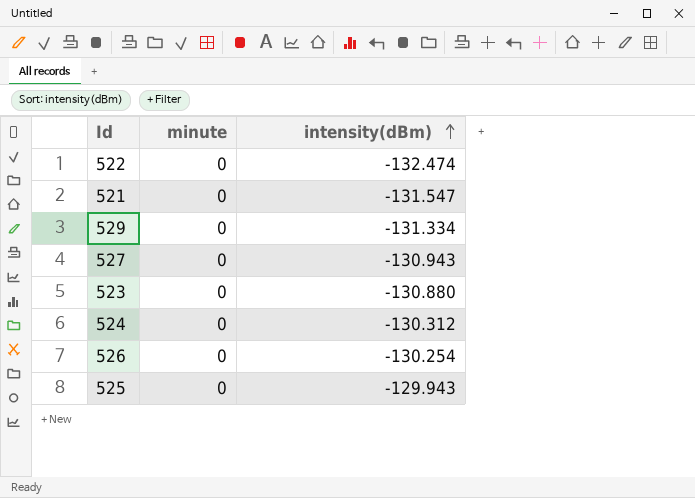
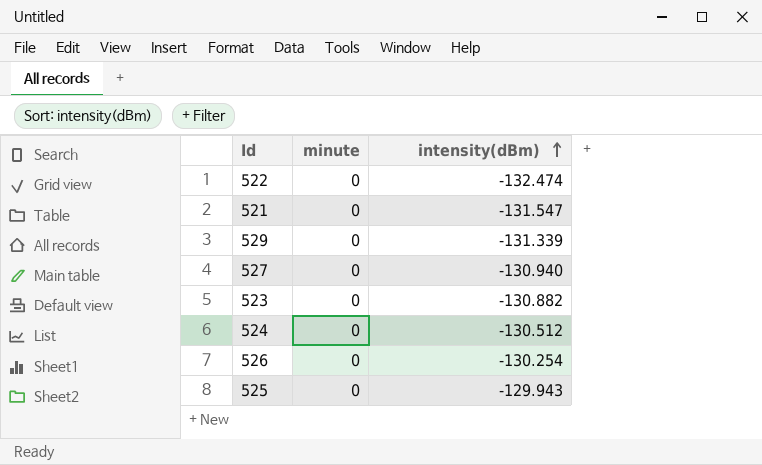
529 | intensity(dBm): -131.334 -> -131.339
527 | intensity(dBm): -130.943 -> -130.940
523 | intensity(dBm): -130.880 -> -130.882
524 | intensity(dBm): -130.312 -> -130.512

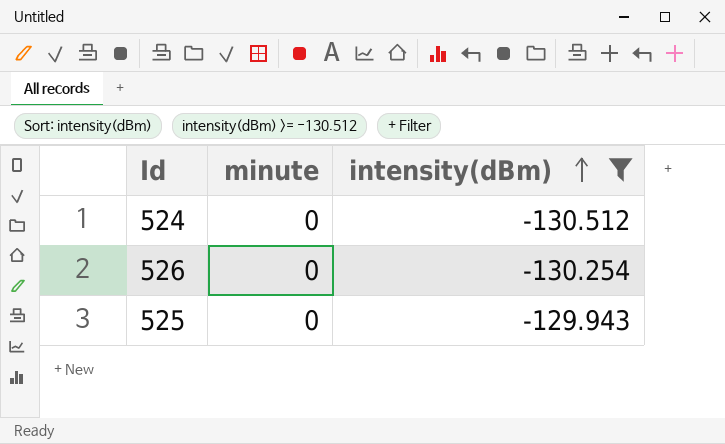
filter: none -> intensity(dBm) >= -130.512

